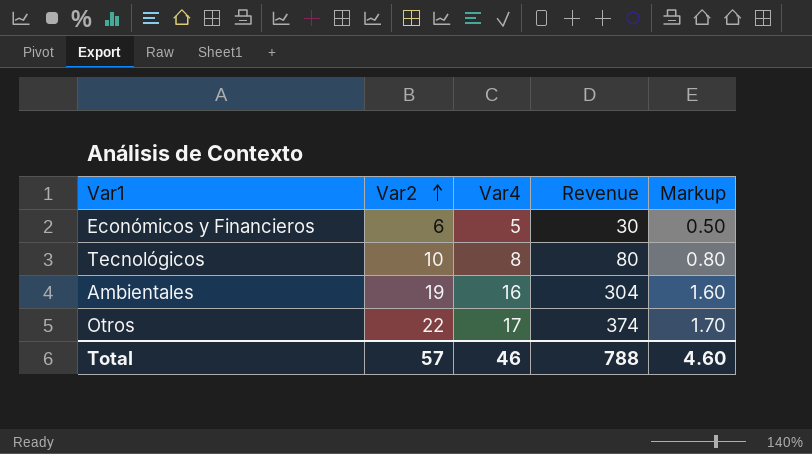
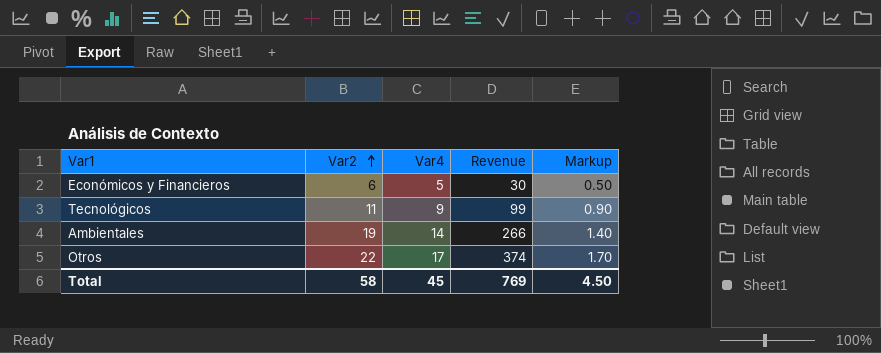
Tecnológicos | Var2: 10 -> 11
Tecnológicos | Var4: 8 -> 9
Tecnológicos | Revenue: 80 -> 99
Tecnológicos | Markup: 0.80 -> 0.90
Ambientales | Var4: 16 -> 14
Ambientales | Revenue: 304 -> 266
Ambientales | Markup: 1.60 -> 1.40
Total | Var2: 57 -> 58
Total | Var4: 46 -> 45
Total | Revenue: 788 -> 769
Total | Markup: 4.60 -> 4.50

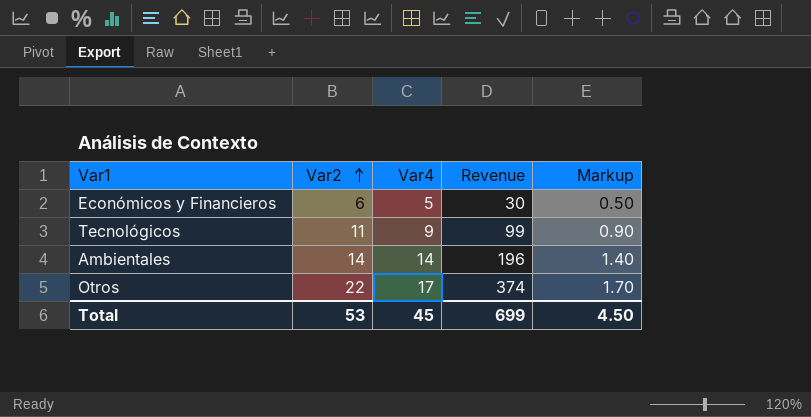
Ambientales | Var2: 19 -> 14
Ambientales | Revenue: 266 -> 196
Total | Var2: 58 -> 53
Total | Revenue: 769 -> 699

